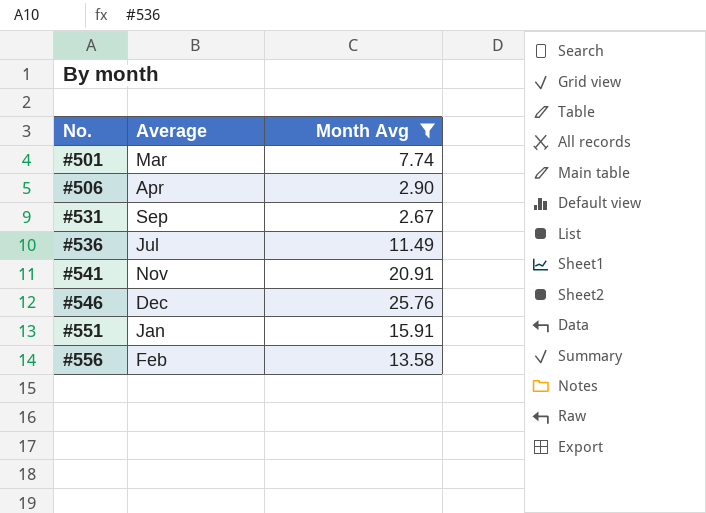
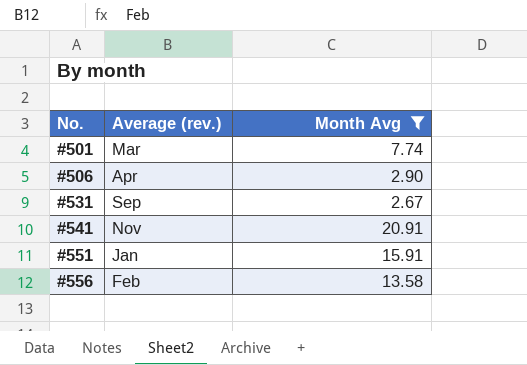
column name: Average -> Average (rev.)
row #536: Jul | 11.49 -> none
row #546: Dec | 25.76 -> none

